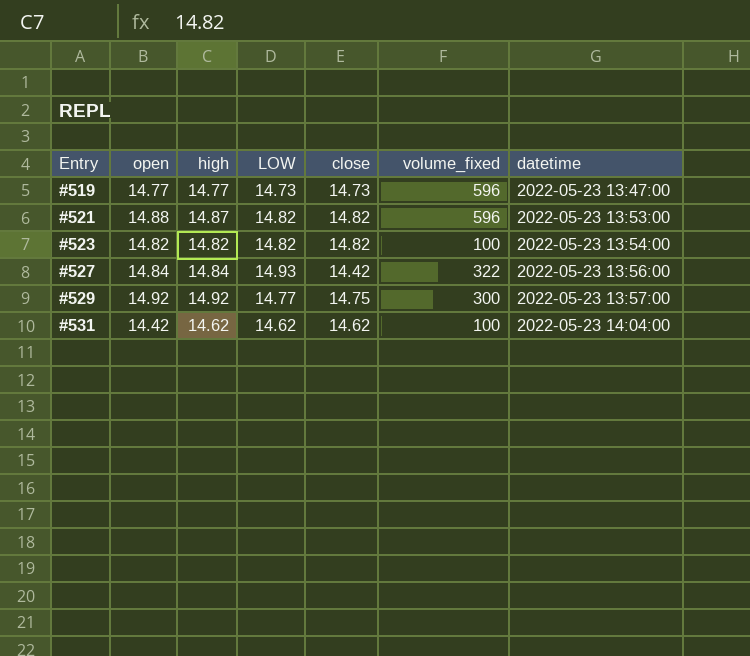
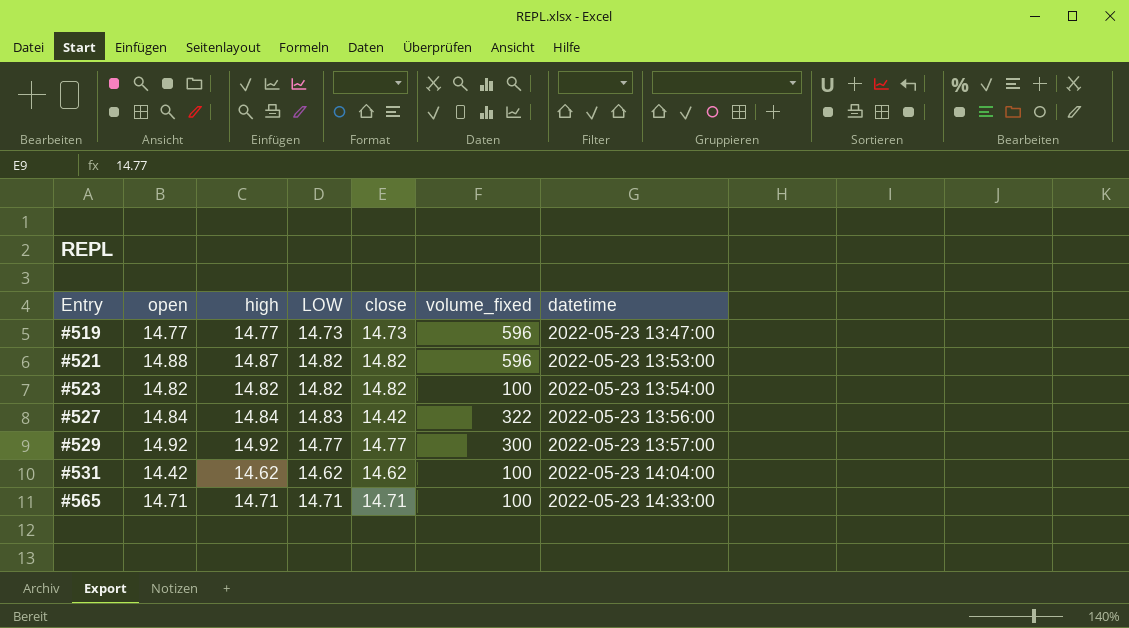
#527 | LOW: 14.93 -> 14.83
#529 | close: 14.75 -> 14.77
row #565: none -> 14.71 | 14.71 | 14.71 | 14.71 | 100 | 2022-05-23 14:33:00

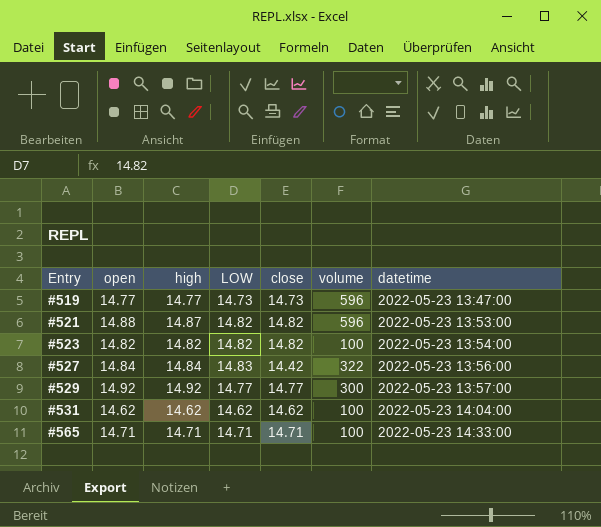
column name: volume_fixed -> volume
#531 | open: 14.42 -> 14.62

